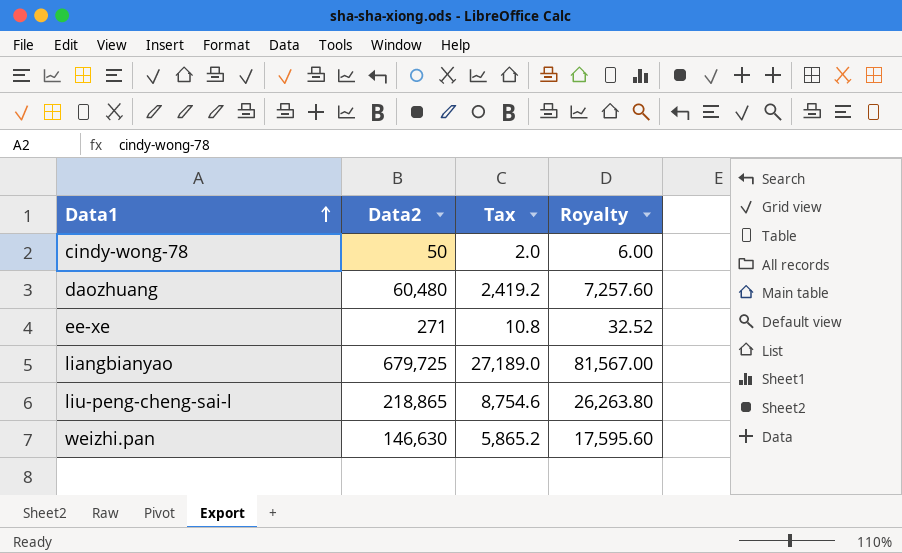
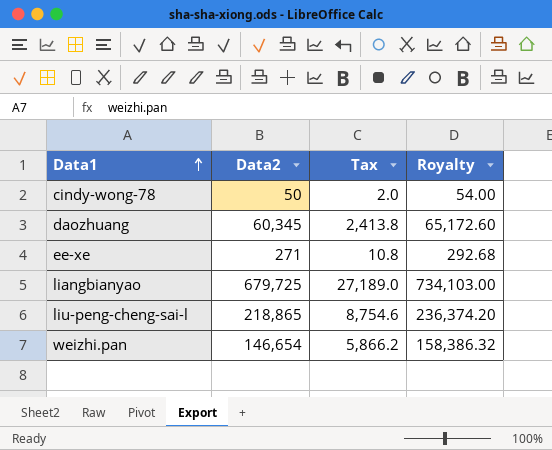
column Royalty | formula: [Data2] * 0.12 -> [Data2] * 1.08
daozhuang | Data2: 60,480 -> 60,345
daozhuang | Tax: 2,419.2 -> 2,413.8
weizhi.pan | Data2: 146,630 -> 146,654
weizhi.pan | Tax: 5,865.2 -> 5,866.2

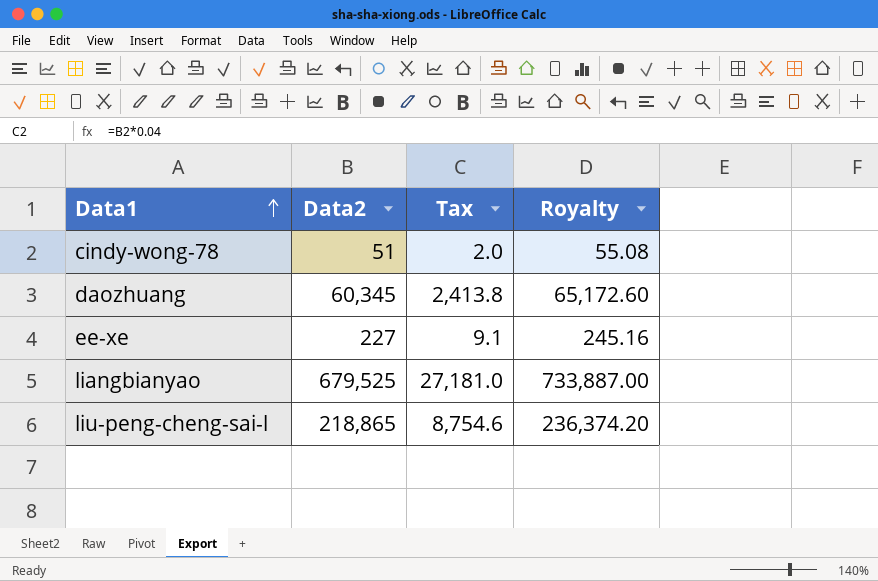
row weizhi.pan: 146,654 | 5,866.2 | 158,386.32 -> none
cindy-wong-78 | Data2: 50 -> 51
cindy-wong-78 | Royalty: 54.00 -> 55.08
ee-xe | Data2: 271 -> 227
ee-xe | Tax: 10.8 -> 9.1
ee-xe | Royalty: 292.68 -> 245.16
liangbianyao | Data2: 679,725 -> 679,525
liangbianyao | Tax: 27,189.0 -> 27,181.0
liangbianyao | Royalty: 734,103.00 -> 733,887.00

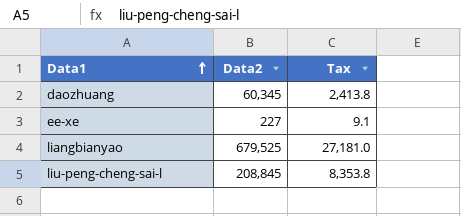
column Royalty | formula: [Data2] * 1.08 -> none
row cindy-wong-78: 51 | 2.0 | 55.08 -> none
liu-peng-cheng-sai-l | Data2: 218,865 -> 208,845
liu-peng-cheng-sai-l | Tax: 8,754.6 -> 8,353.8

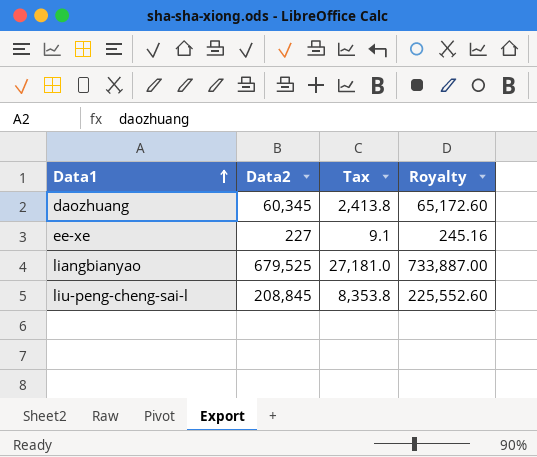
column Royalty | formula: none -> [Data2] * 1.08

